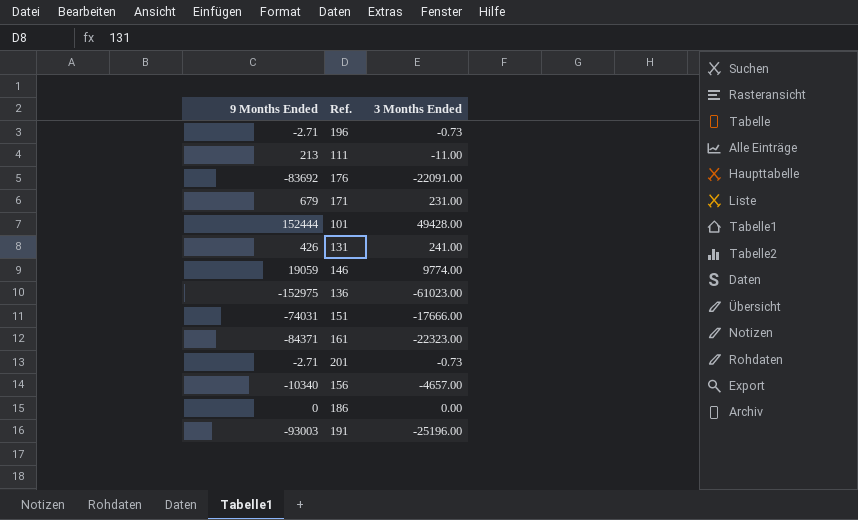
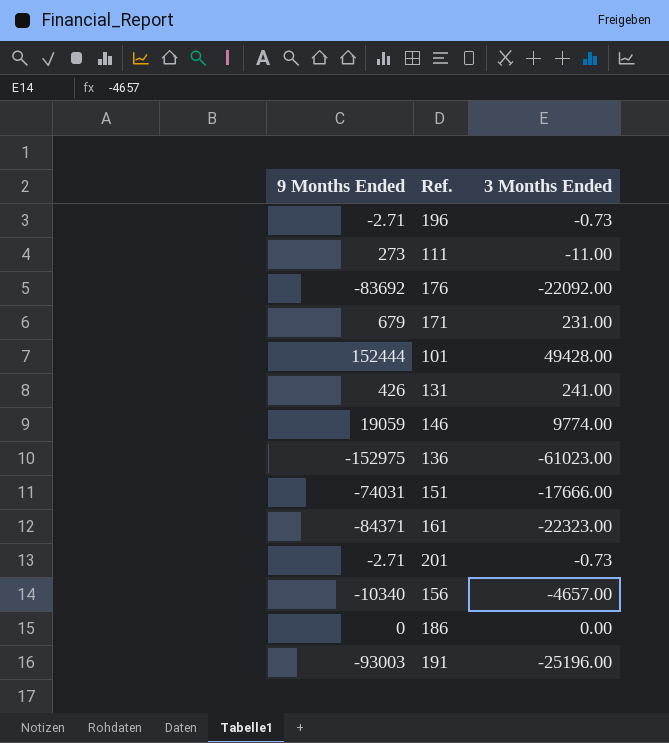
111 | 9 Months Ended: 213 -> 273
176 | 3 Months Ended: -22091.00 -> -22092.00

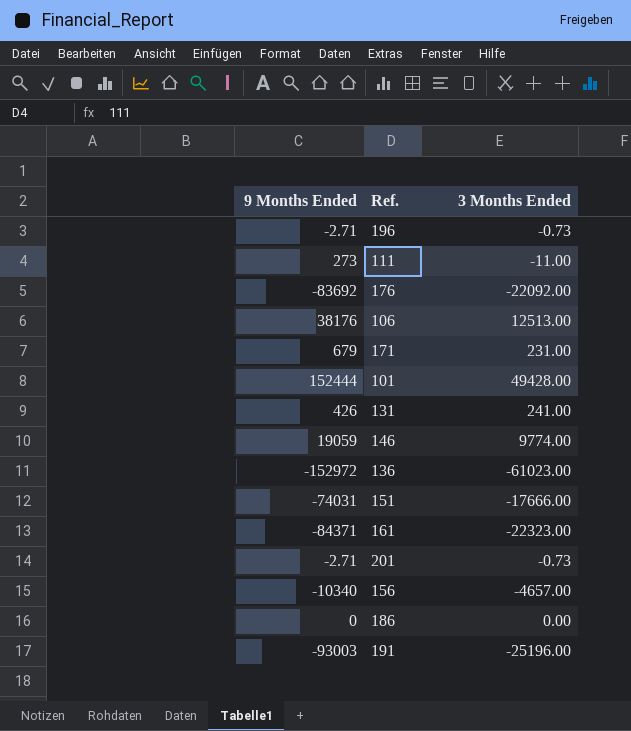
row 106: none -> 38176 | 12513.00
136 | 9 Months Ended: -152975 -> -152972

